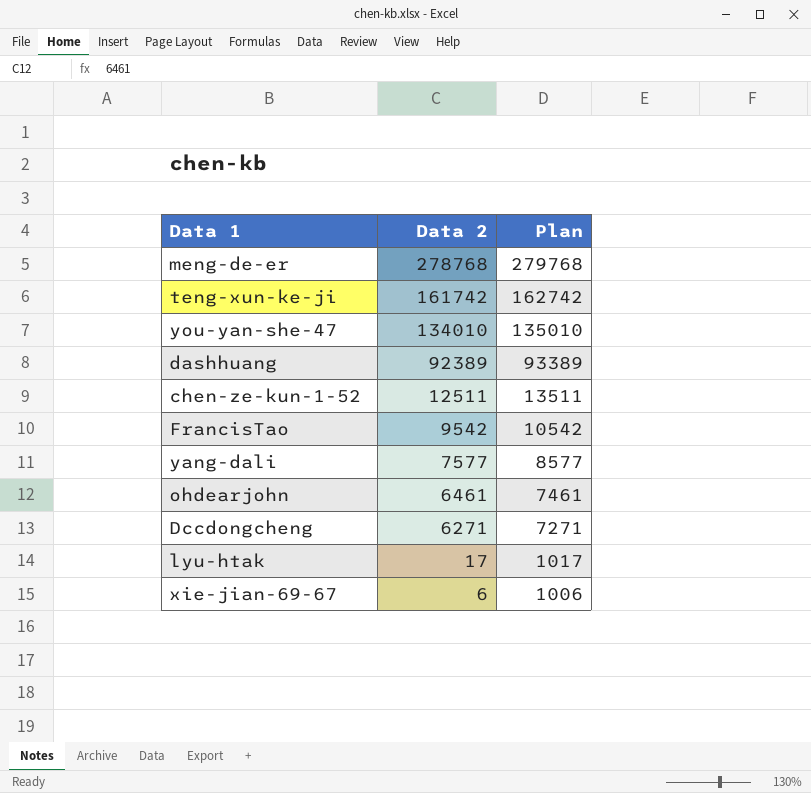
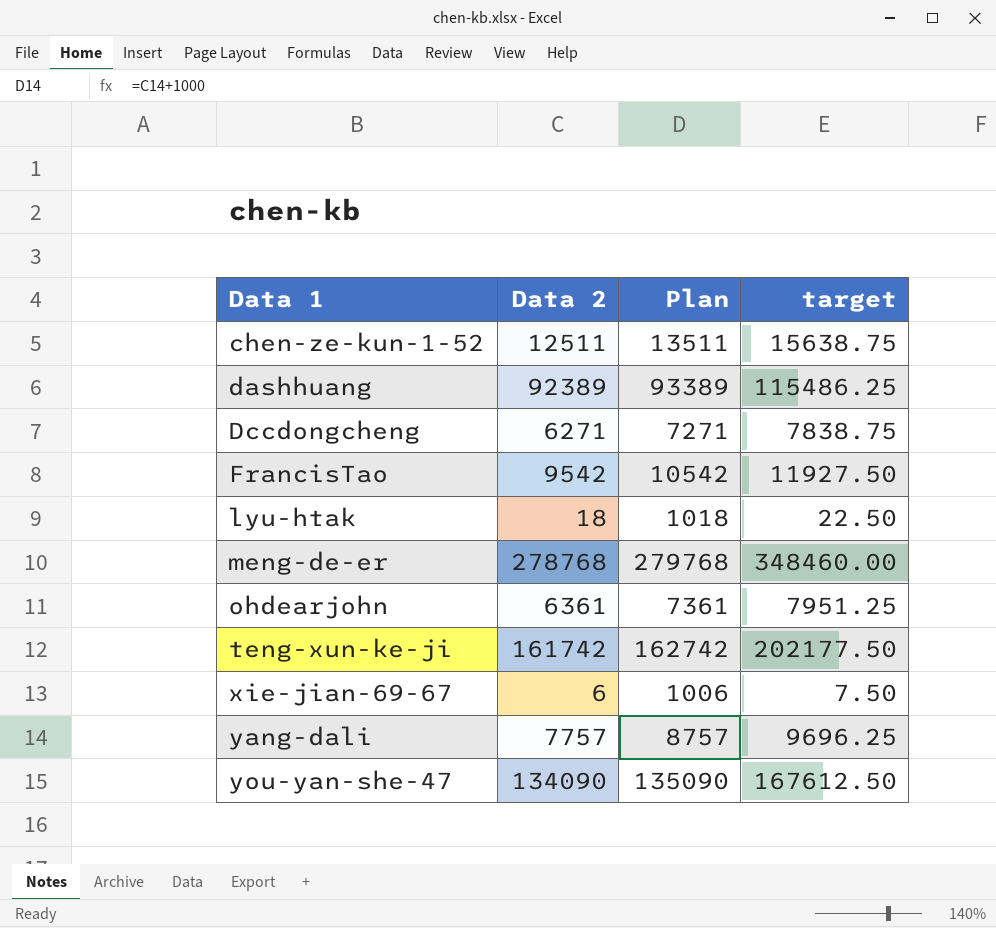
row order: Data 2 descending -> Data 1 ascending
column target | formula: none -> [Data 2] * 1.25
lyu-htak | Data 2: 17 -> 18
lyu-htak | Plan: 1017 -> 1018
ohdearjohn | Data 2: 6461 -> 6361
ohdearjohn | Plan: 7461 -> 7361
yang-dali | Data 2: 7577 -> 7757
yang-dali | Plan: 8577 -> 8757
you-yan-she-47 | Data 2: 134010 -> 134090
you-yan-she-47 | Plan: 135010 -> 135090

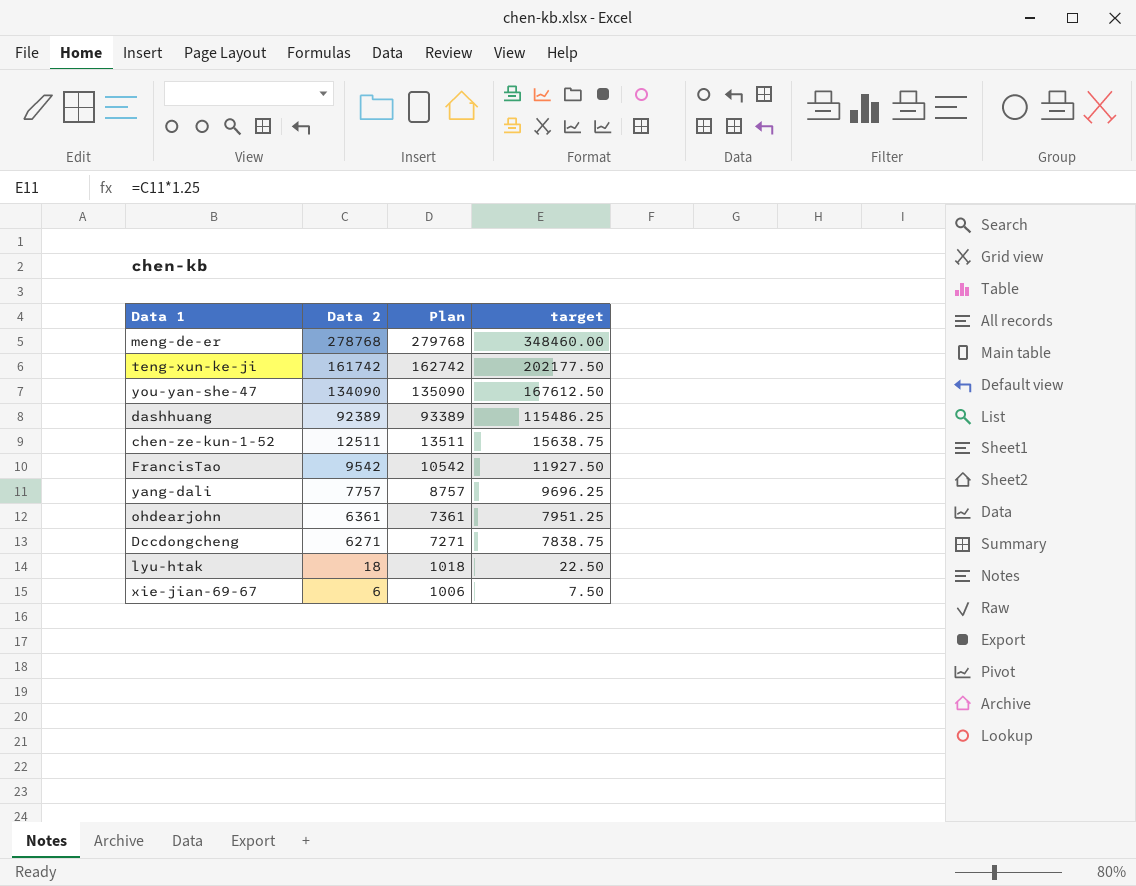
row order: Data 1 ascending -> Data 2 descending

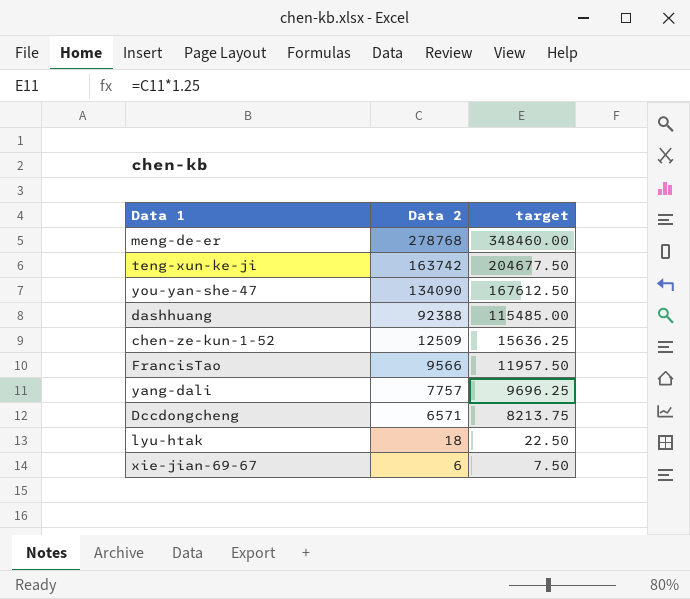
column Plan | formula: [Data 2] + 1000 -> none
row ohdearjohn: 6361 | 7361 | 7951.25 -> none
teng-xun-ke-ji | Data 2: 161742 -> 163742
teng-xun-ke-ji | target: 202177.50 -> 204677.50
dashhuang | Data 2: 92389 -> 92388
dashhuang | target: 115486.25 -> 115485.00
chen-ze-kun-1-52 | Data 2: 12511 -> 12509
chen-ze-kun-1-52 | target: 15638.75 -> 15636.25
FrancisTao | Data 2: 9542 -> 9566
FrancisTao | target: 11927.50 -> 11957.50
Dccdongcheng | Data 2: 6271 -> 6571
Dccdongcheng | target: 7838.75 -> 8213.75

